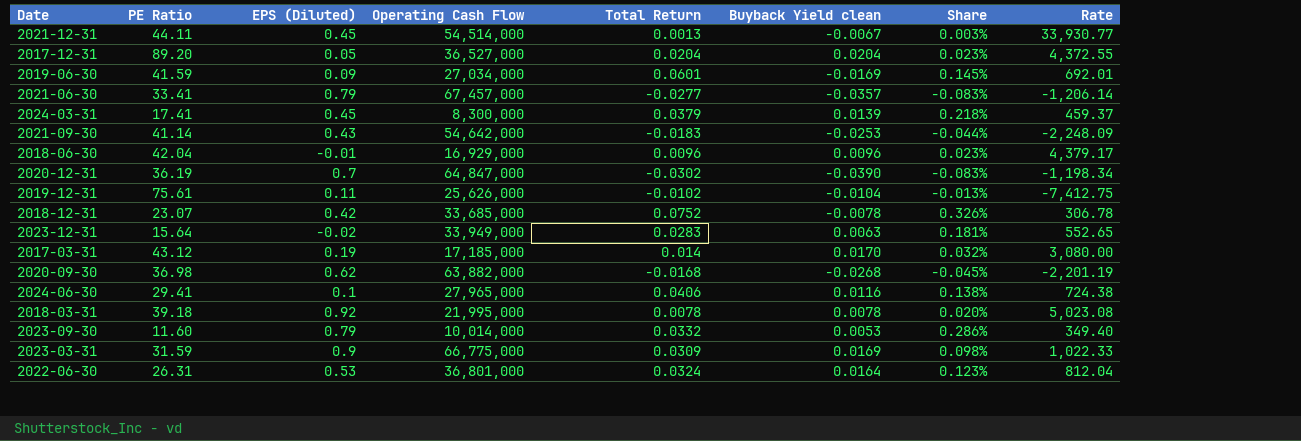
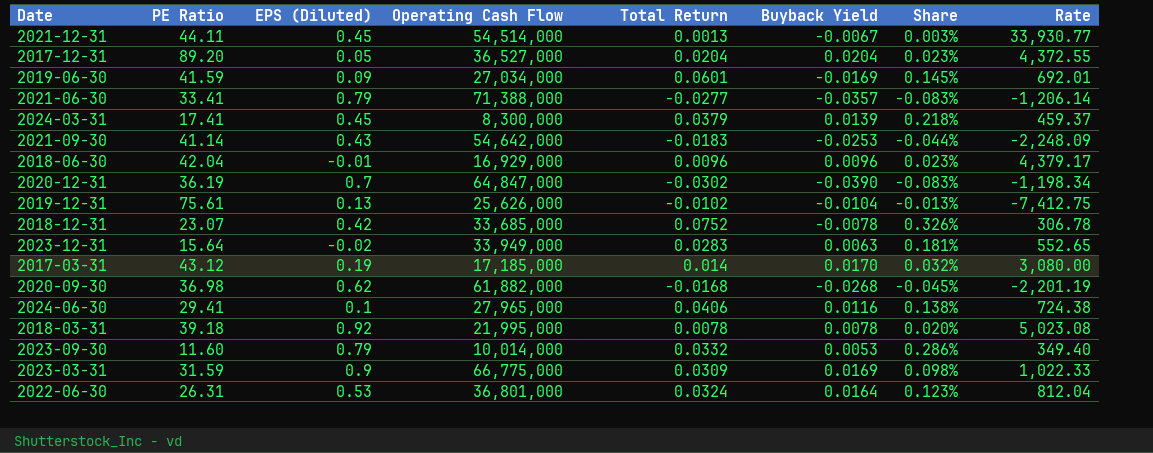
column name: Buyback Yield clean -> Buyback Yield
2021-06-30 | Operating Cash Flow: 67,457,000 -> 71,388,000
2019-12-31 | EPS (Diluted): 0.11 -> 0.13
2020-09-30 | Operating Cash Flow: 63,882,000 -> 61,882,000

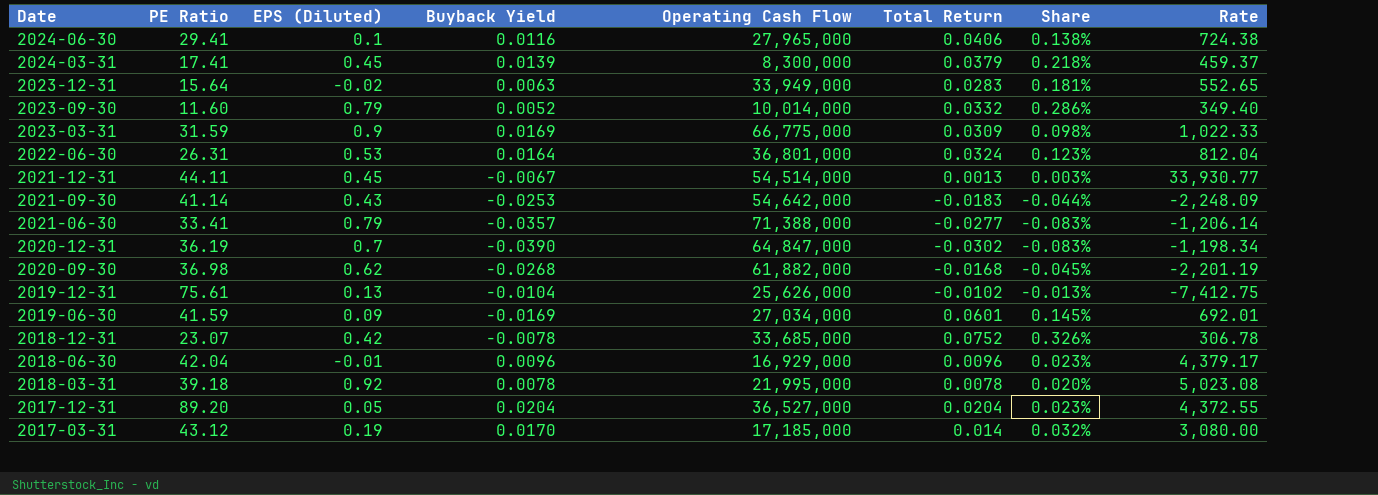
row order: none -> Date descending
column Buyback Yield | position: 6 -> 4
2023-09-30 | Buyback Yield: 0.0053 -> 0.0052

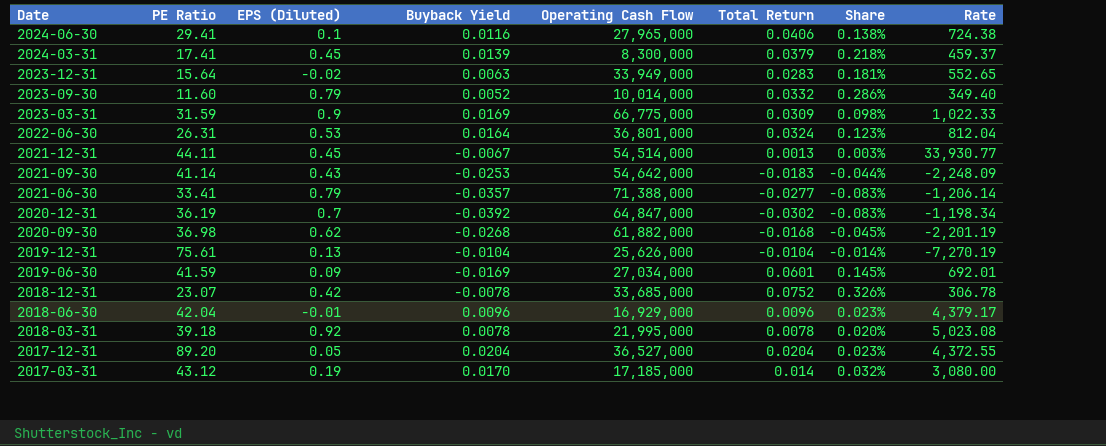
2020-12-31 | Buyback Yield: -0.0390 -> -0.0392
2019-12-31 | Total Return: -0.0102 -> -0.0104
2019-12-31 | Share: -0.013% -> -0.014%
2019-12-31 | Rate: -7,412.75 -> -7,270.19

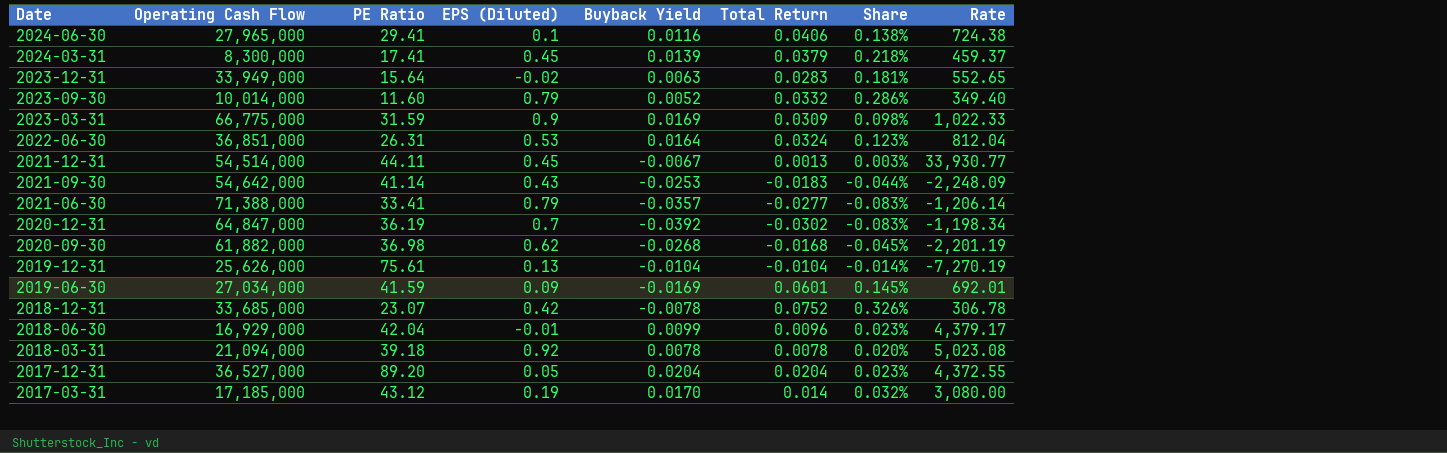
column Operating Cash Flow | position: 5 -> 2
2022-06-30 | Operating Cash Flow: 36,801,000 -> 36,851,000
2018-06-30 | Buyback Yield: 0.0096 -> 0.0099
2018-03-31 | Operating Cash Flow: 21,995,000 -> 21,094,000

